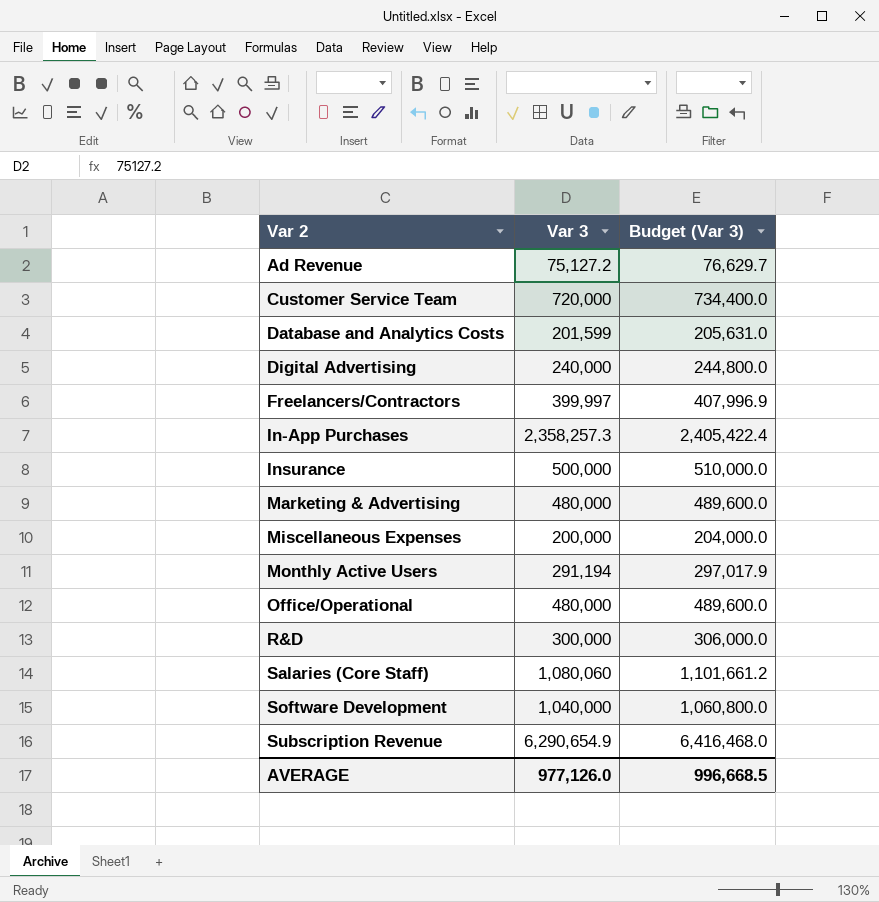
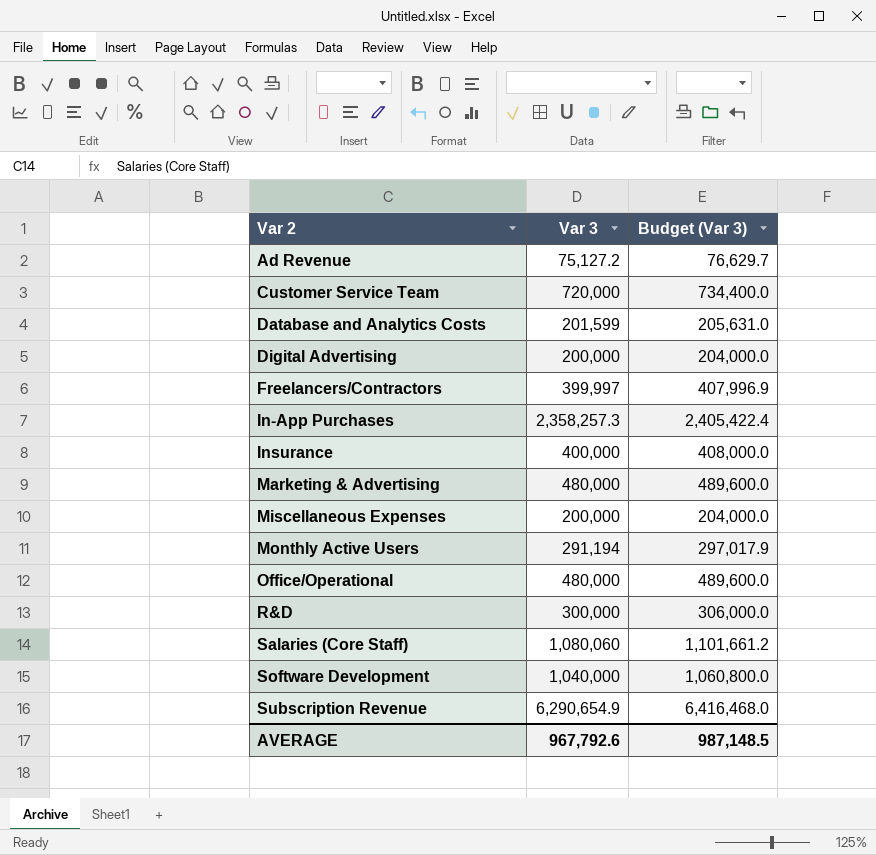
Digital Advertising | Var 3: 240,000 -> 200,000
Digital Advertising | Budget (Var 3): 244,800.0 -> 204,000.0
Insurance | Var 3: 500,000 -> 400,000
Insurance | Budget (Var 3): 510,000.0 -> 408,000.0
AVERAGE | Var 3: 977,126.0 -> 967,792.6
AVERAGE | Budget (Var 3): 996,668.5 -> 987,148.5

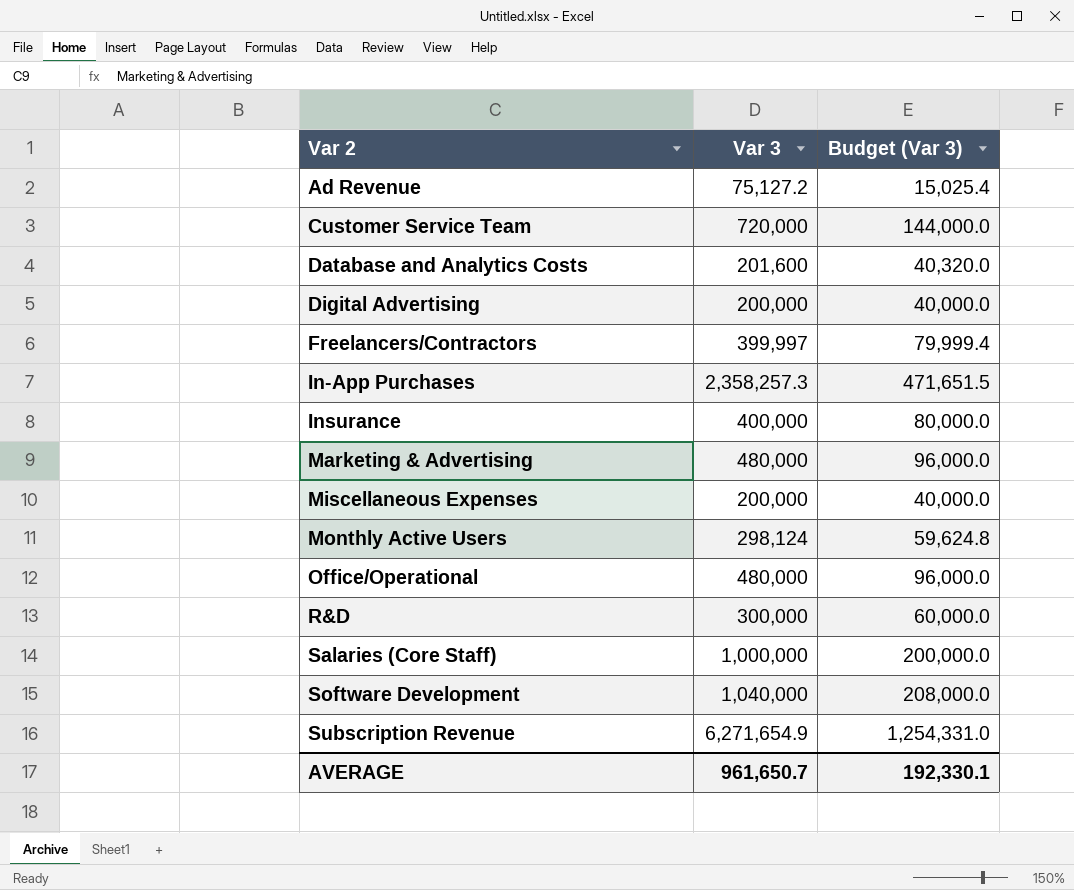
column Budget (Var 3) | formula: [Var 3] * 1.02 -> [Var 3] * 0.2
Database and Analytics Costs | Var 3: 201,599 -> 201,600
Monthly Active Users | Var 3: 291,194 -> 298,124
Salaries (Core Staff) | Var 3: 1,080,060 -> 1,000,000
Subscription Revenue | Var 3: 6,290,654.9 -> 6,271,654.9
AVERAGE | Var 3: 967,792.6 -> 961,650.7
AVERAGE | Budget (Var 3): 987,148.5 -> 192,330.1

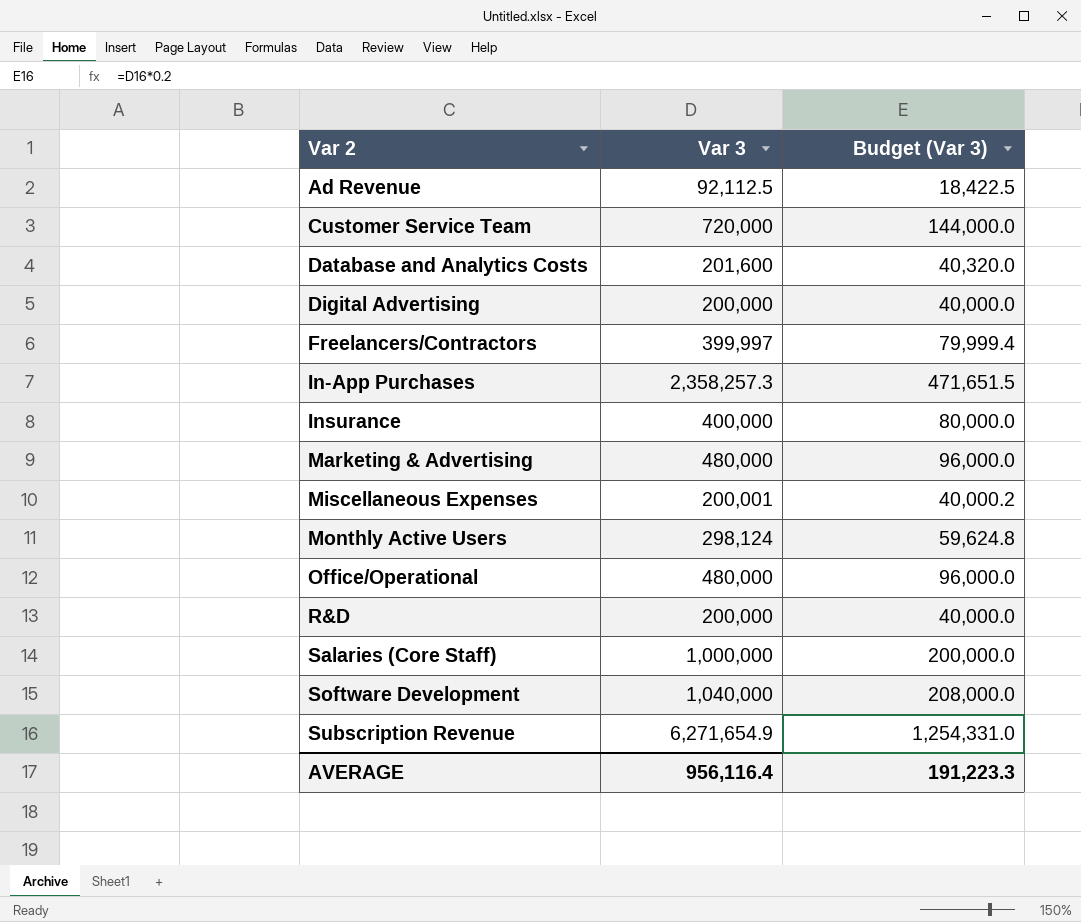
Ad Revenue | Var 3: 75,127.2 -> 92,112.5
Ad Revenue | Budget (Var 3): 15,025.4 -> 18,422.5
Miscellaneous Expenses | Var 3: 200,000 -> 200,001
Miscellaneous Expenses | Budget (Var 3): 40,000.0 -> 40,000.2
R&D | Var 3: 300,000 -> 200,000
R&D | Budget (Var 3): 60,000.0 -> 40,000.0
AVERAGE | Var 3: 961,650.7 -> 956,116.4
AVERAGE | Budget (Var 3): 192,330.1 -> 191,223.3

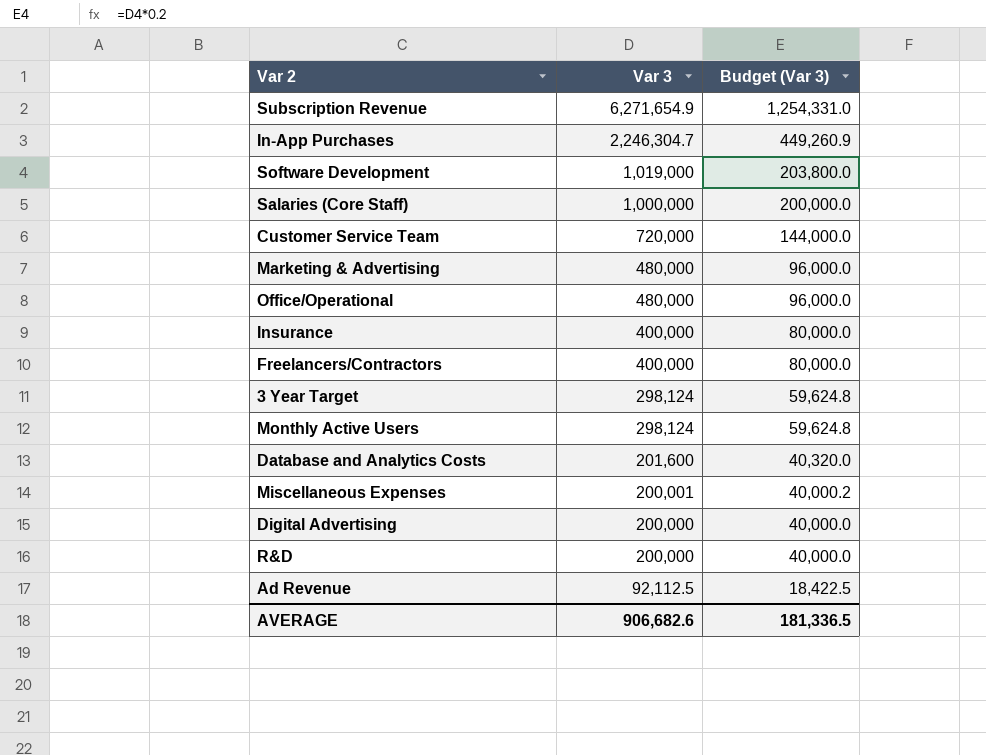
row order: Var 2 ascending -> Var 3 descending
In-App Purchases | Var 3: 2,358,257.3 -> 2,246,304.7
In-App Purchases | Budget (Var 3): 471,651.5 -> 449,260.9
Software Development | Var 3: 1,040,000 -> 1,019,000
Software Development | Budget (Var 3): 208,000.0 -> 203,800.0
Freelancers/Contractors | Var 3: 399,997 -> 400,000
Freelancers/Contractors | Budget (Var 3): 79,999.4 -> 80,000.0
row 3 Year Target: none -> 298,124 | 59,624.8
AVERAGE | Var 3: 956,116.4 -> 906,682.6
AVERAGE | Budget (Var 3): 191,223.3 -> 181,336.5

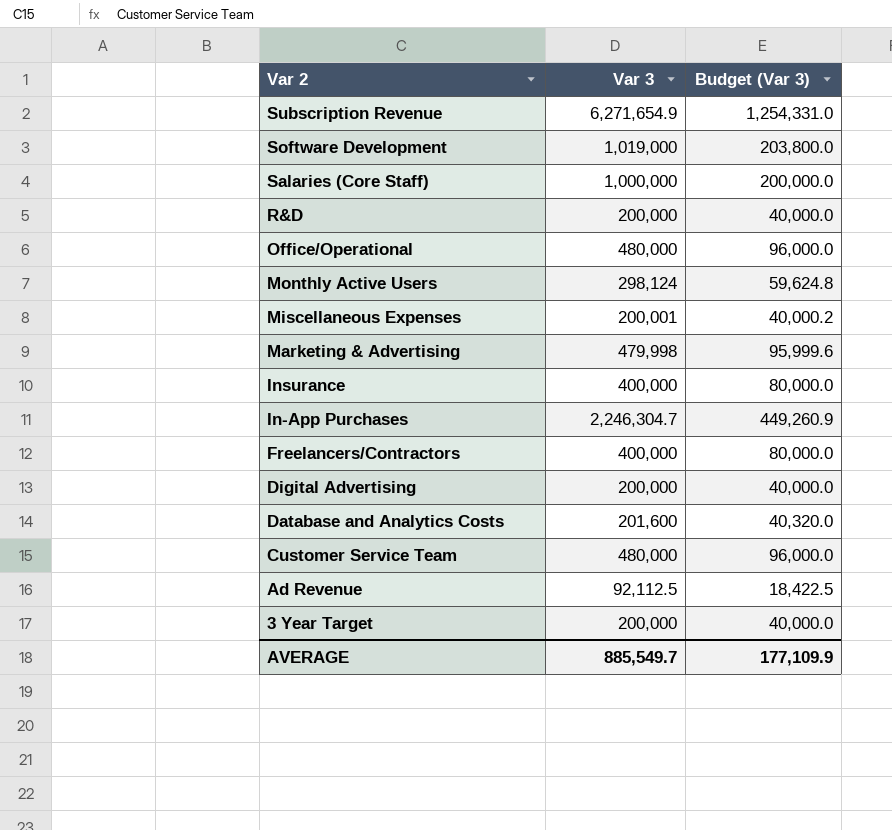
row order: Var 3 descending -> Var 2 descending
Marketing & Advertising | Var 3: 480,000 -> 479,998
Marketing & Advertising | Budget (Var 3): 96,000.0 -> 95,999.6
Customer Service Team | Var 3: 720,000 -> 480,000
Customer Service Team | Budget (Var 3): 144,000.0 -> 96,000.0
3 Year Target | Var 3: 298,124 -> 200,000
3 Year Target | Budget (Var 3): 59,624.8 -> 40,000.0
AVERAGE | Var 3: 906,682.6 -> 885,549.7
AVERAGE | Budget (Var 3): 181,336.5 -> 177,109.9

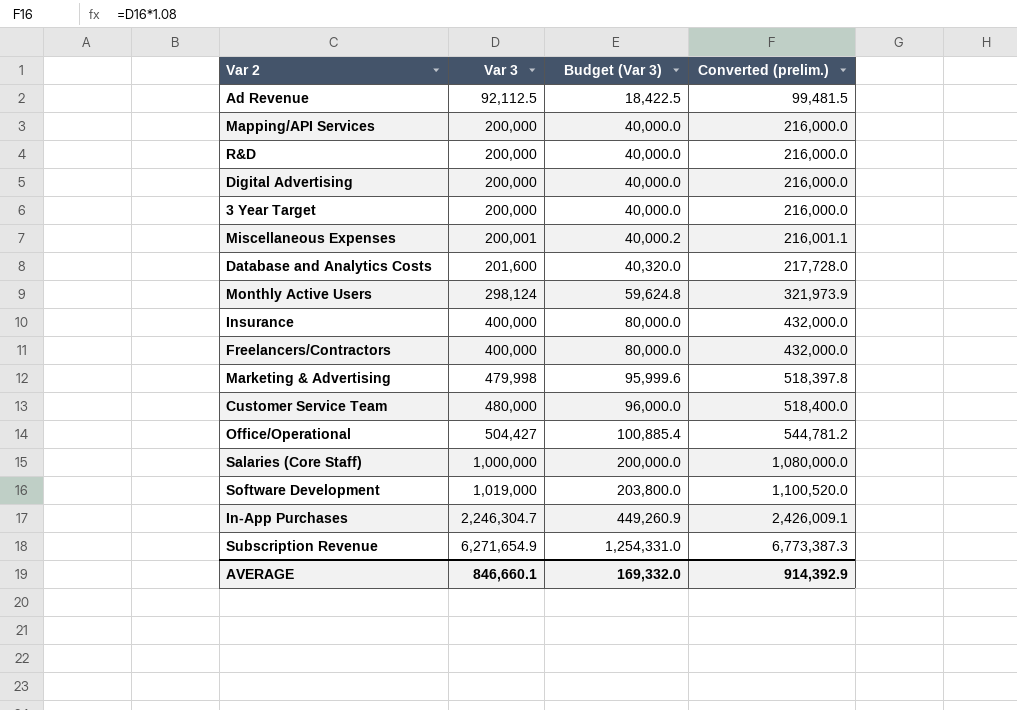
row order: Var 2 descending -> Var 3 ascending
column Converted (prelim.) | formula: none -> [Var 3] * 1.08
row Mapping/API Services: none -> 200,000 | 40,000.0 | 216,000.0
Office/Operational | Var 3: 480,000 -> 504,427
Office/Operational | Budget (Var 3): 96,000.0 -> 100,885.4
AVERAGE | Var 3: 885,549.7 -> 846,660.1
AVERAGE | Budget (Var 3): 177,109.9 -> 169,332.0

